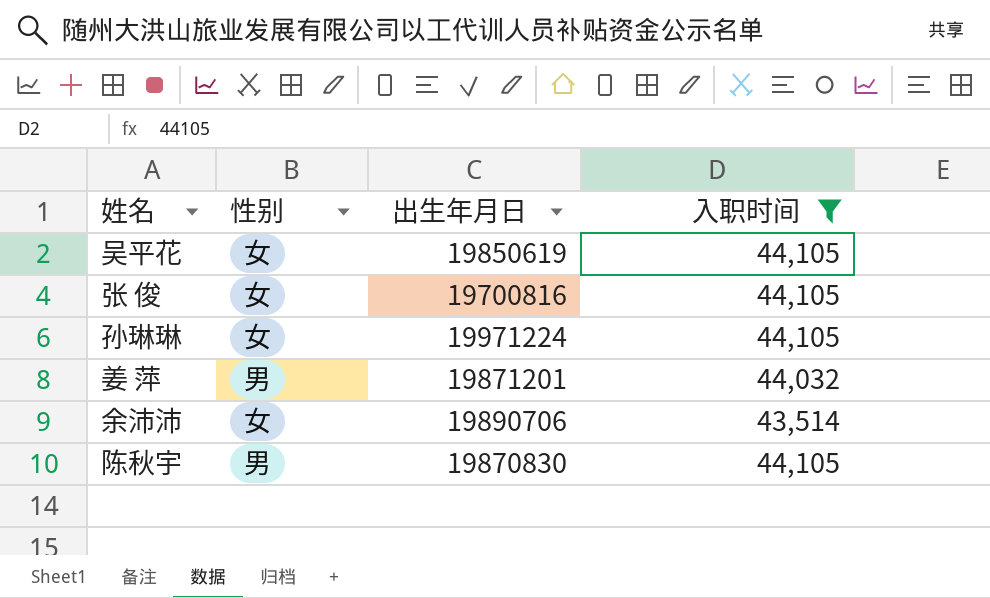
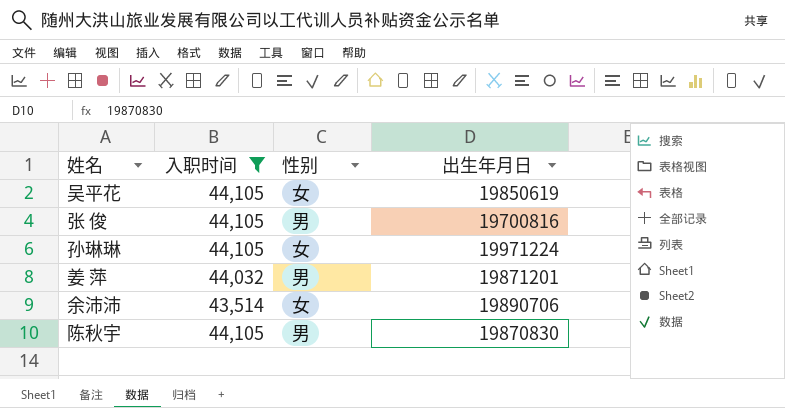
column 入职时间 | position: 4 -> 2
张 俊 | 性别: 女 -> 男

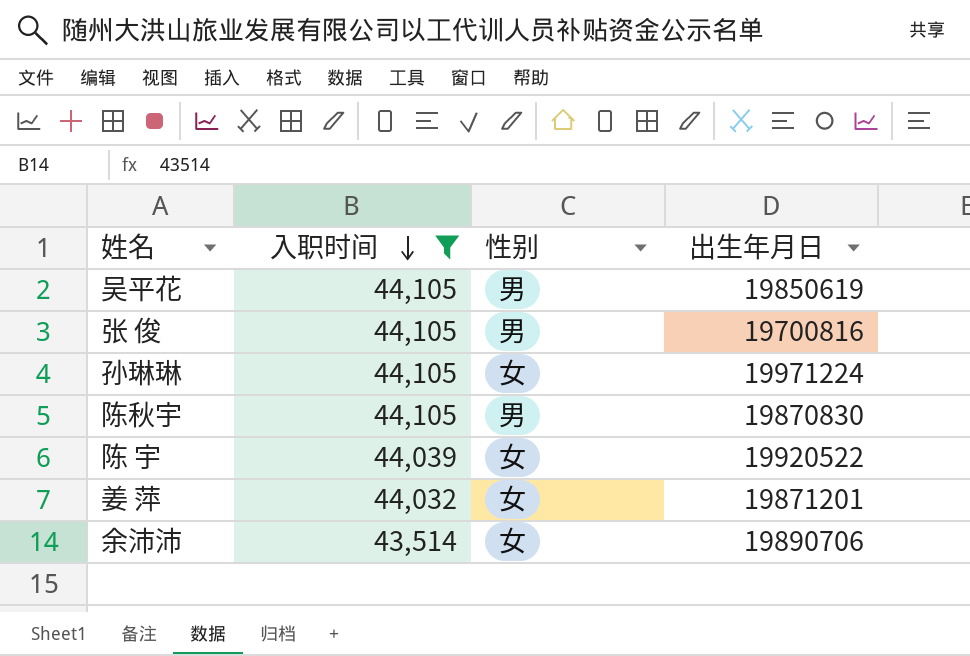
row order: none -> 入职时间 descending
吴平花 | 性别: 女 -> 男
row 陈 宇: none -> 44,039 | 女 | 19920522
姜 萍 | 性别: 男 -> 女

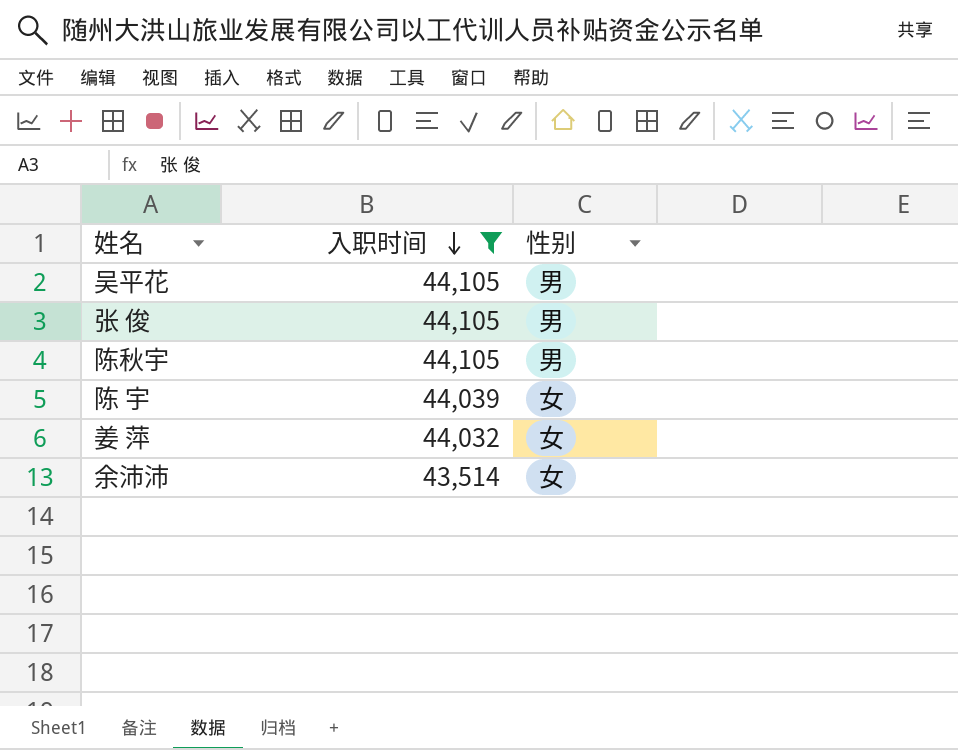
column 出生年月日 | position: 4 -> none
row 孙琳琳: 44,105 | 女 | 19971224 -> none

